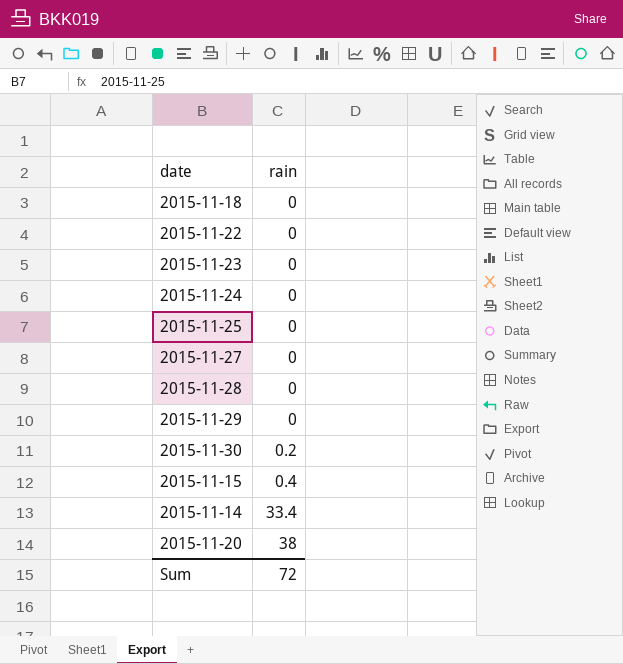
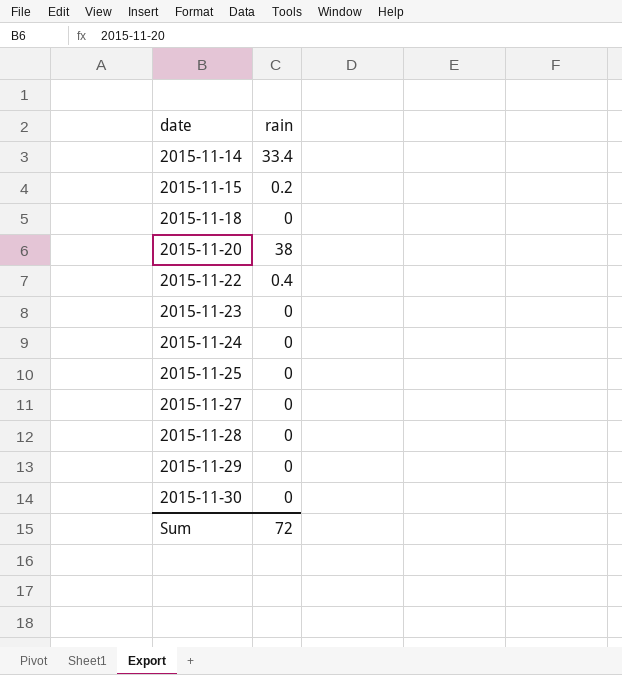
row order: rain ascending -> date ascending
2015-11-15 | rain: 0.4 -> 0.2
2015-11-22 | rain: 0 -> 0.4
2015-11-30 | rain: 0.2 -> 0

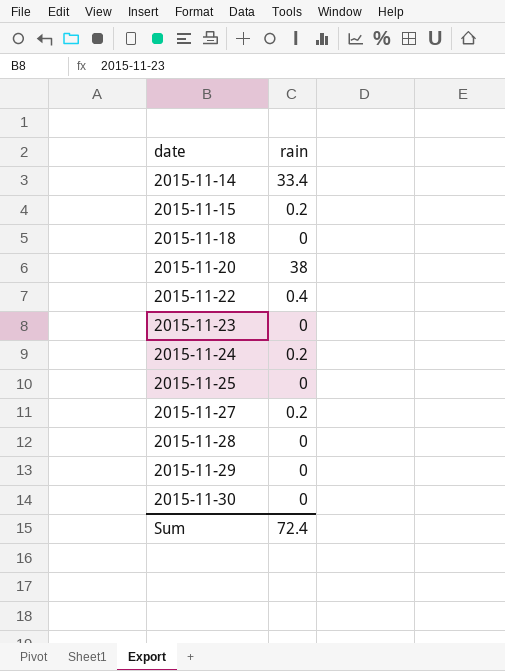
2015-11-24 | rain: 0 -> 0.2
2015-11-27 | rain: 0 -> 0.2
Sum | rain: 72 -> 72.4

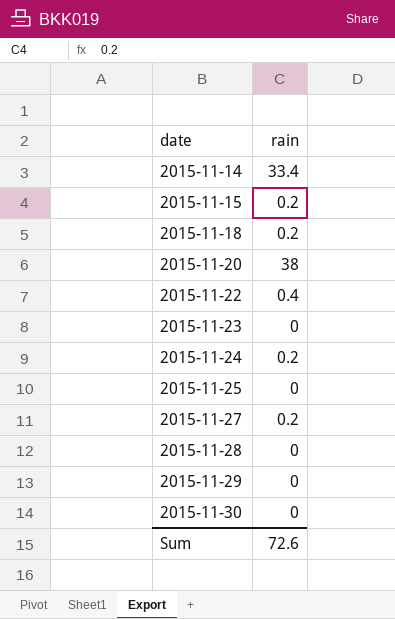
2015-11-18 | rain: 0 -> 0.2
Sum | rain: 72.4 -> 72.6

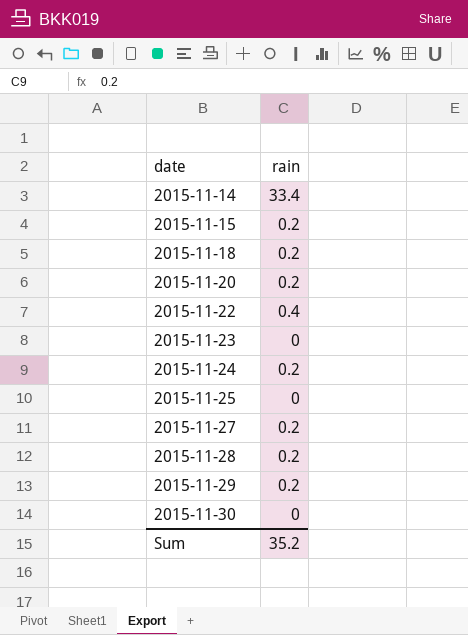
2015-11-20 | rain: 38 -> 0.2
2015-11-28 | rain: 0 -> 0.2
2015-11-29 | rain: 0 -> 0.2
Sum | rain: 72.6 -> 35.2

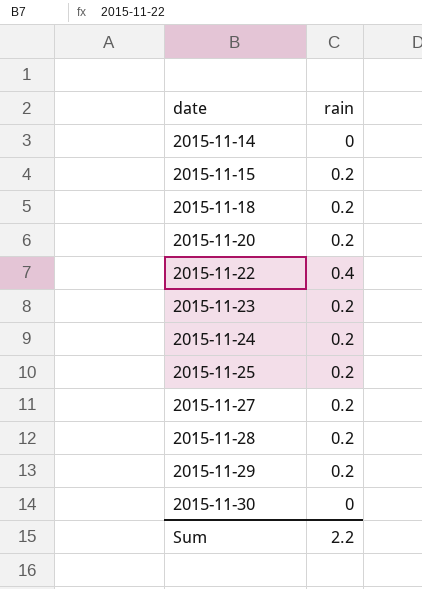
2015-11-14 | rain: 33.4 -> 0
2015-11-23 | rain: 0 -> 0.2
2015-11-25 | rain: 0 -> 0.2
Sum | rain: 35.2 -> 2.2

